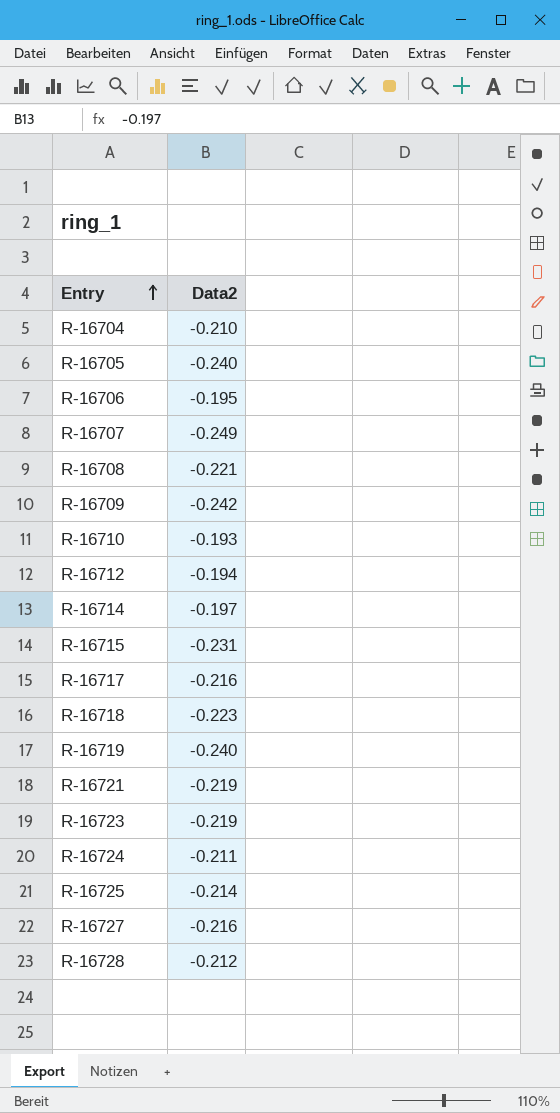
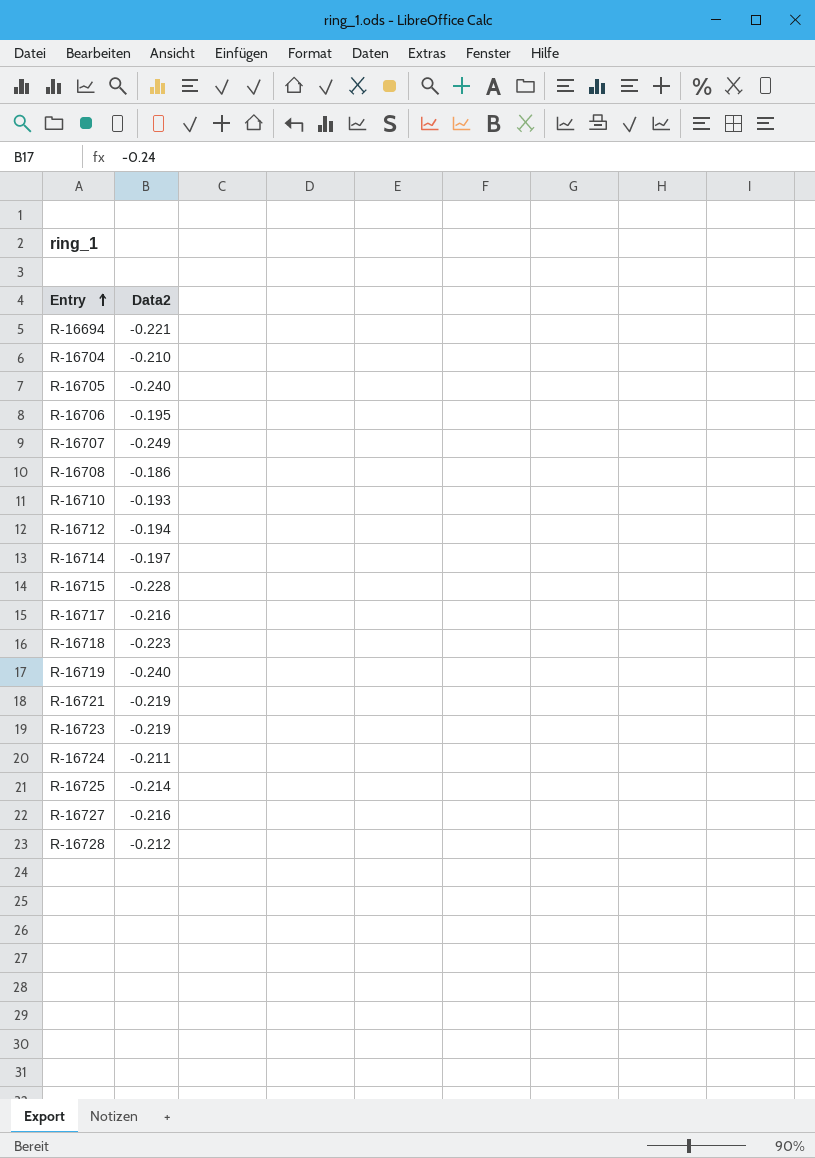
row R-16709: -0.242 -> none
row R-16694: none -> -0.221
R-16708 | Data2: -0.221 -> -0.186
R-16715 | Data2: -0.231 -> -0.228

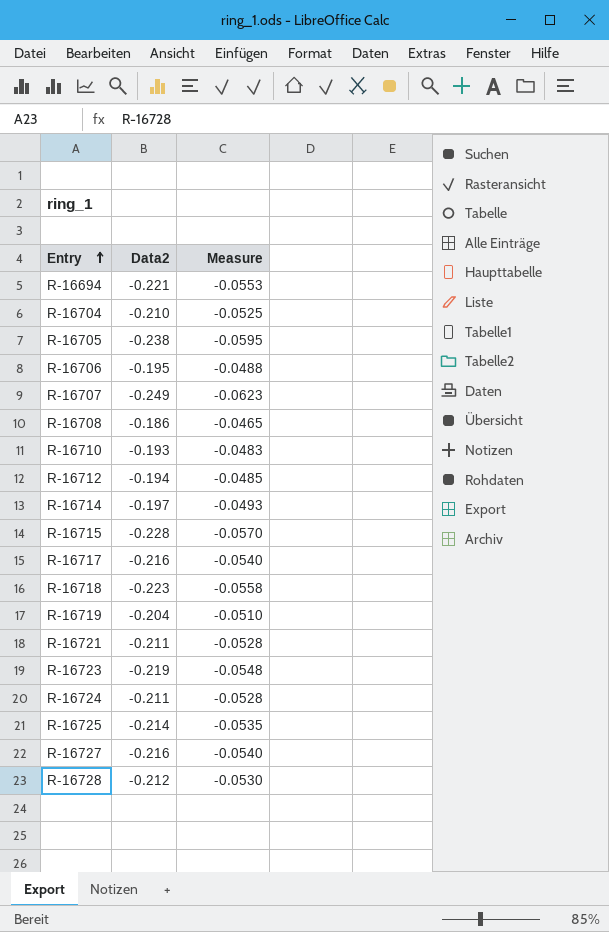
column Measure | formula: none -> [Data2] * 0.25
R-16705 | Data2: -0.240 -> -0.238
R-16719 | Data2: -0.240 -> -0.204
R-16721 | Data2: -0.219 -> -0.211

